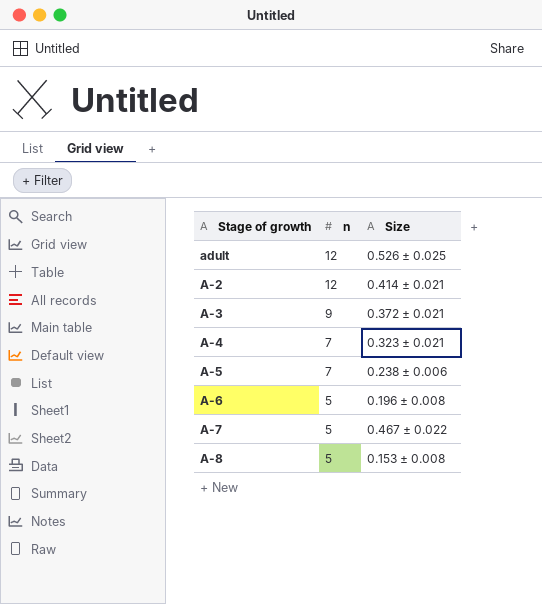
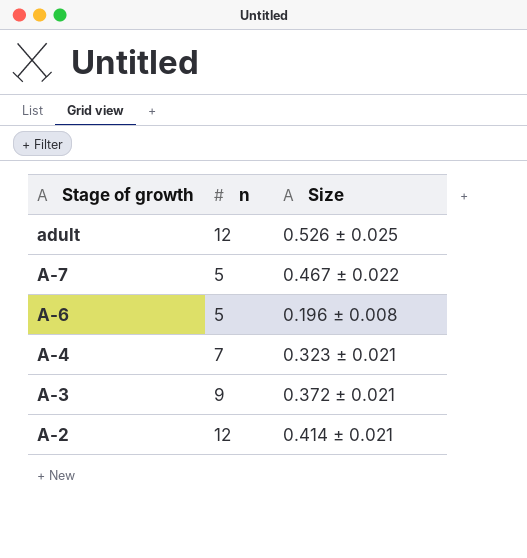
row order: n descending -> Stage of growth descending
row A-5: 7 | 0.238 ± 0.006 -> none
row A-8: 5 | 0.153 ± 0.008 -> none

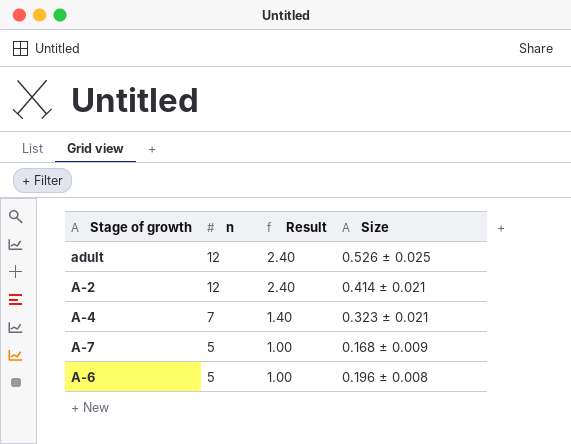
row order: Stage of growth descending -> n descending
column Result | formula: none -> [n] * 0.2
row A-3: 9 | 0.372 ± 0.021 -> none
A-7 | Size: 0.467 ± 0.022 -> 0.168 ± 0.009

